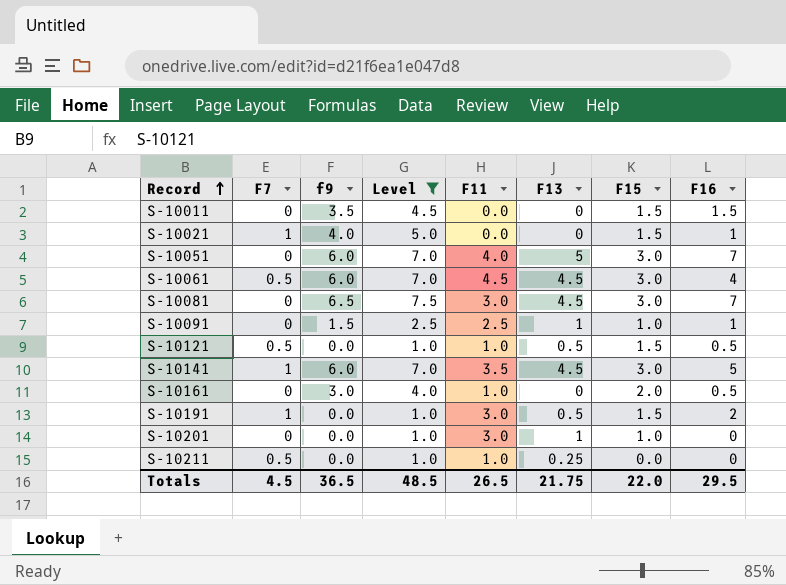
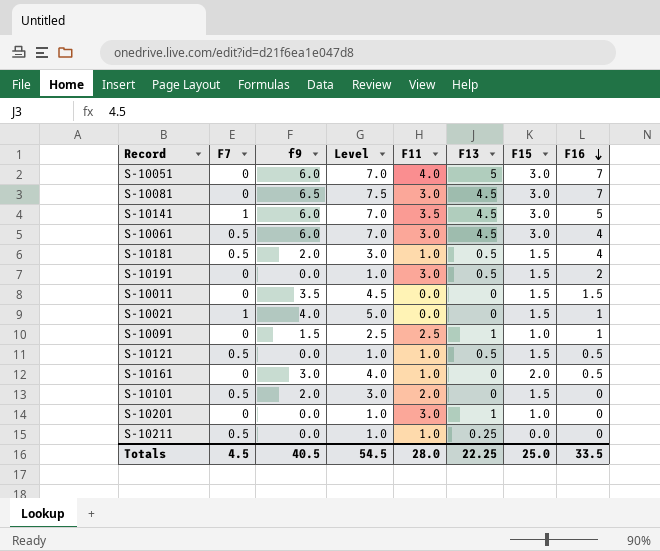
filter: Level != 3.0 -> none
row order: Record ascending -> F16 descending
S-10061 | F11: 4.5 -> 3.0
S-10191 | F7: 1 -> 0
Totals | f9: 36.5 -> 40.5
Totals | Level: 48.5 -> 54.5
Totals | F11: 26.5 -> 28.0
Totals | F13: 21.75 -> 22.25
Totals | F15: 22.0 -> 25.0
Totals | F16: 29.5 -> 33.5

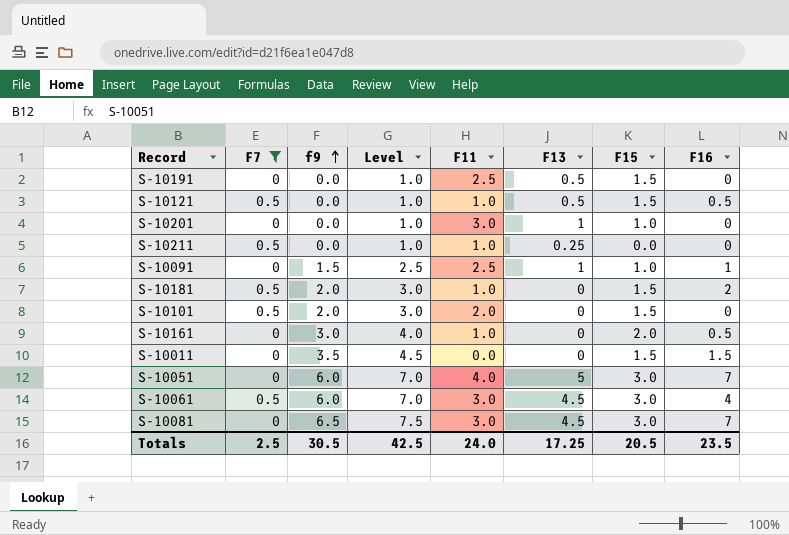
filter: none -> F7 != 1
row order: F16 descending -> f9 ascending
S-10191 | F11: 3.0 -> 2.5
S-10191 | F16: 2 -> 0
S-10181 | F13: 0.5 -> 0
S-10181 | F16: 4 -> 2
Totals | F7: 4.5 -> 2.5
Totals | f9: 40.5 -> 30.5
Totals | Level: 54.5 -> 42.5
Totals | F11: 28.0 -> 24.0
Totals | F13: 22.25 -> 17.25
Totals | F15: 25.0 -> 20.5
Totals | F16: 33.5 -> 23.5

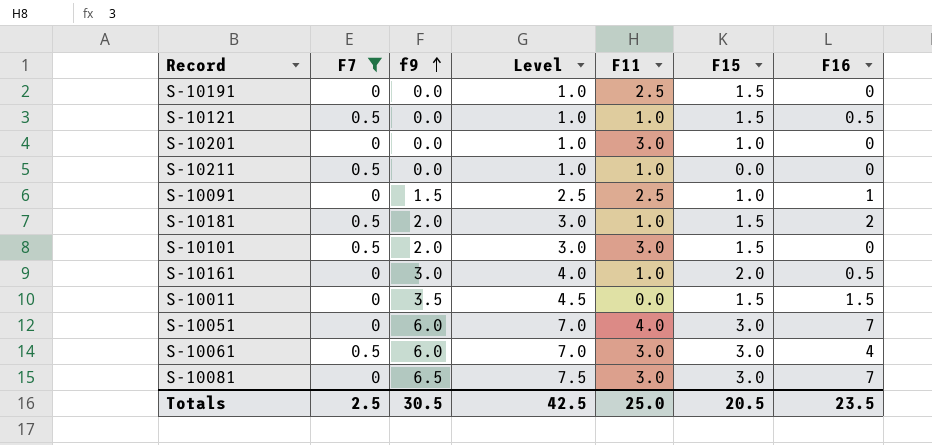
column F13 | position: 6 -> none
S-10101 | F11: 2.0 -> 3.0
Totals | F11: 24.0 -> 25.0

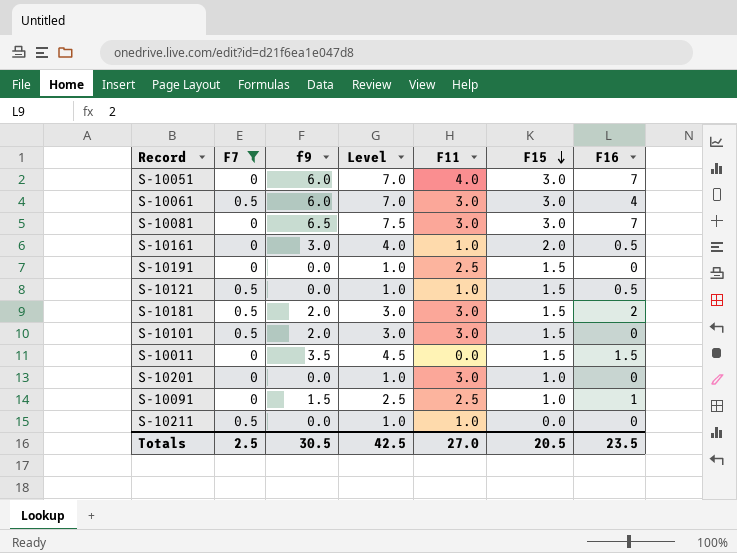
row order: f9 ascending -> F15 descending
S-10181 | F11: 1.0 -> 3.0
Totals | F11: 25.0 -> 27.0

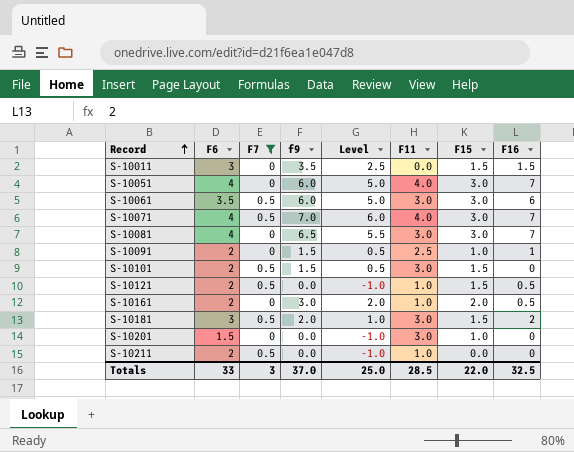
row order: F15 descending -> Record ascending
column F6 | position: none -> 2
column Level | formula: [f9] + 1 -> [f9] - 1
row S-10191: 0 | 0.0 | 1.0 | 2.5 | 1.5 | 0 -> none
S-10061 | F16: 4 -> 6
row S-10071: none -> 4 | 0.5 | 7.0 | 6.0 | 4.0 | 3.0 | 7
S-10101 | f9: 2.0 -> 1.5
Totals | F7: 2.5 -> 3
Totals | f9: 30.5 -> 37.0
Totals | Level: 42.5 -> 25.0
Totals | F11: 27.0 -> 28.5
Totals | F15: 20.5 -> 22.0
Totals | F16: 23.5 -> 32.5

